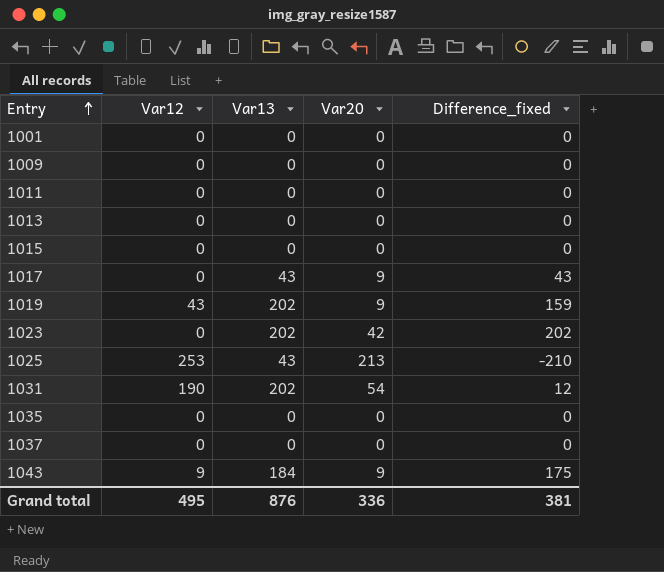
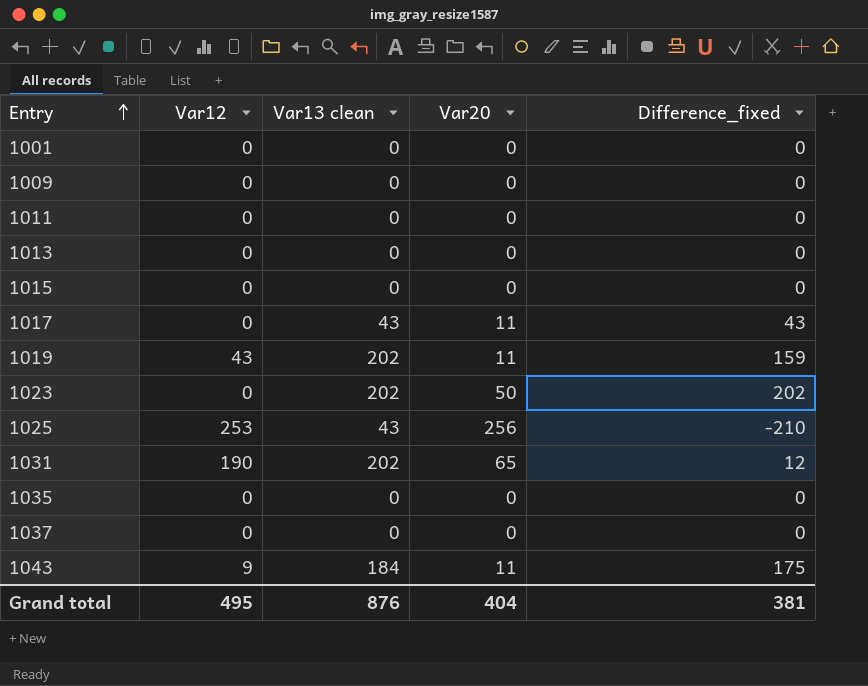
column name: Var13 -> Var13 clean
1017 | Var20: 9 -> 11
1019 | Var20: 9 -> 11
1023 | Var20: 42 -> 50
1025 | Var20: 213 -> 256
1031 | Var20: 54 -> 65
1043 | Var20: 9 -> 11
Grand total | Var20: 336 -> 404

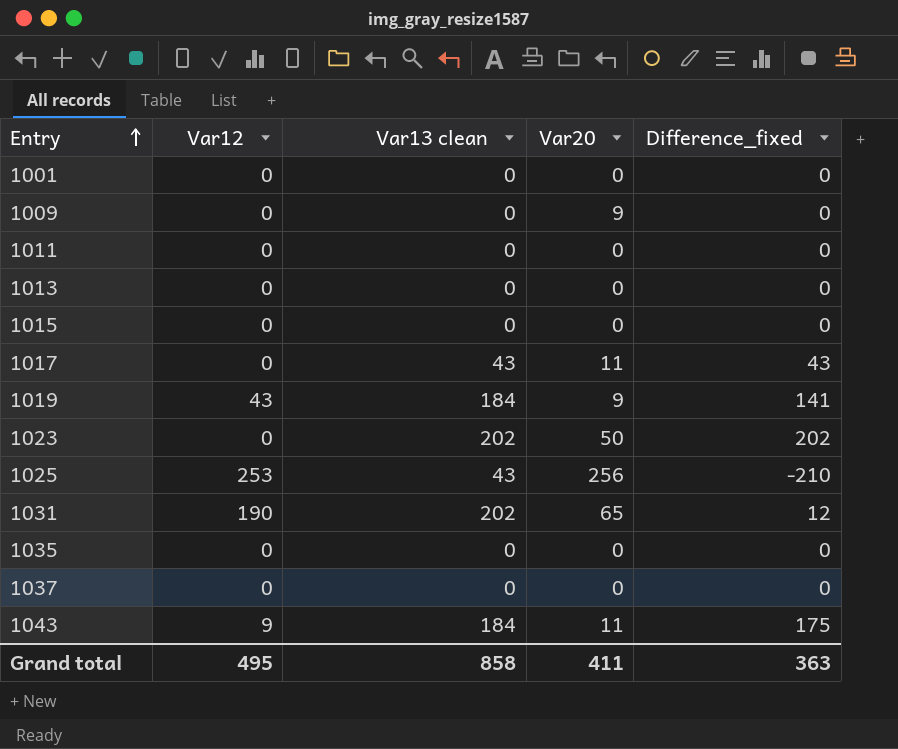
1009 | Var20: 0 -> 9
1019 | Var13 clean: 202 -> 184
1019 | Var20: 11 -> 9
1019 | Difference_fixed: 159 -> 141
Grand total | Var13 clean: 876 -> 858
Grand total | Var20: 404 -> 411
Grand total | Difference_fixed: 381 -> 363

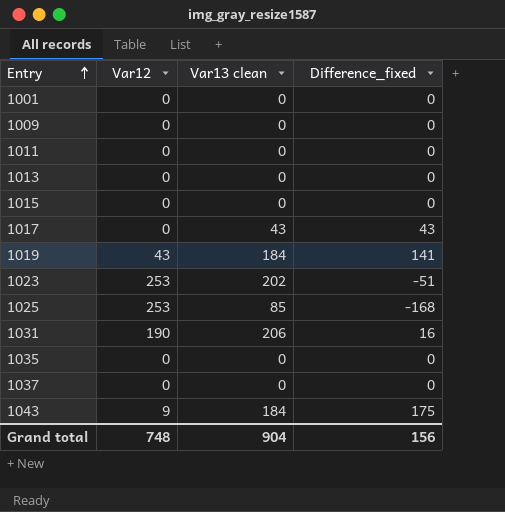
column Var20 | position: 4 -> none
1023 | Var12: 0 -> 253
1023 | Difference_fixed: 202 -> -51
1025 | Var13 clean: 43 -> 85
1025 | Difference_fixed: -210 -> -168
1031 | Var13 clean: 202 -> 206
1031 | Difference_fixed: 12 -> 16
Grand total | Var12: 495 -> 748
Grand total | Var13 clean: 858 -> 904
Grand total | Difference_fixed: 363 -> 156

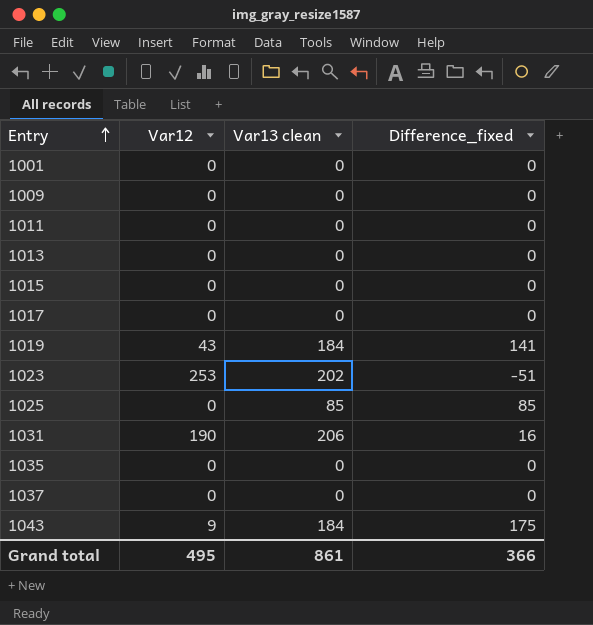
1017 | Var13 clean: 43 -> 0
1017 | Difference_fixed: 43 -> 0
1025 | Var12: 253 -> 0
1025 | Difference_fixed: -168 -> 85
Grand total | Var12: 748 -> 495
Grand total | Var13 clean: 904 -> 861
Grand total | Difference_fixed: 156 -> 366

